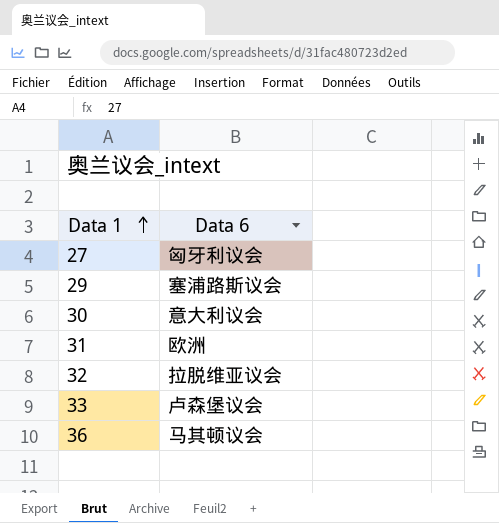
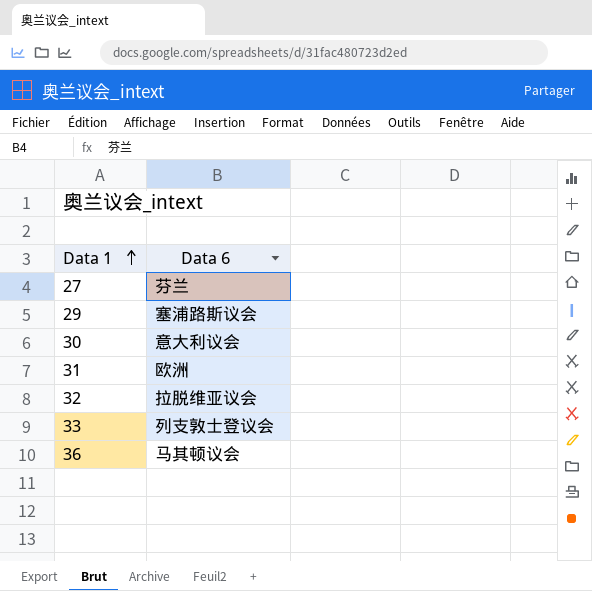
27 | Data 6: 匈牙利议会 -> 芬兰
33 | Data 6: 卢森堡议会 -> 列支敦士登议会

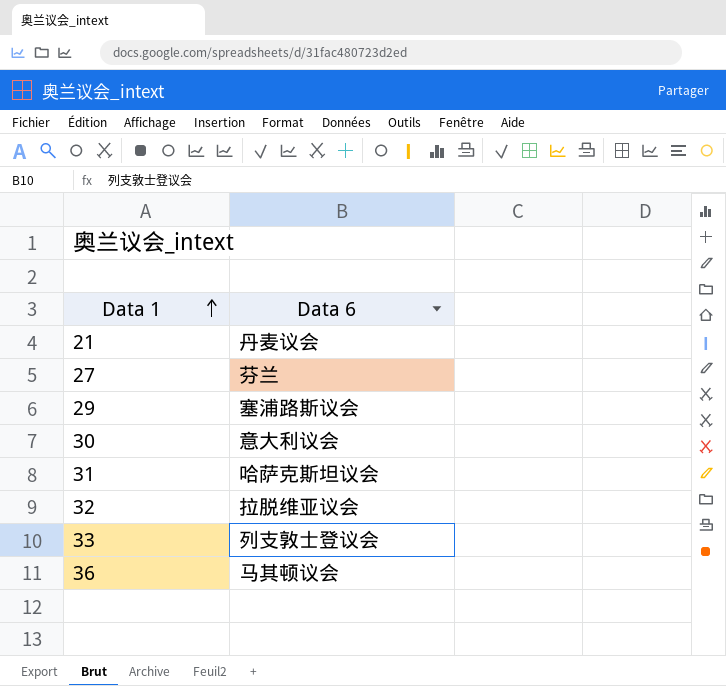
row 21: none -> 丹麦议会
31 | Data 6: 欧洲 -> 哈萨克斯坦议会

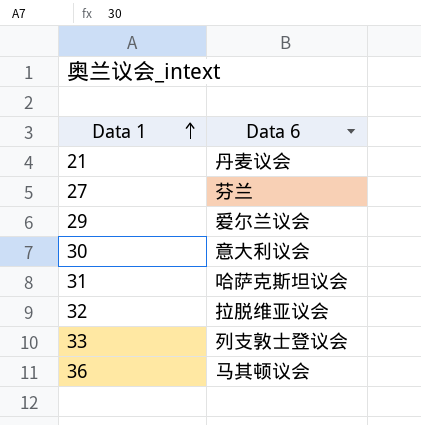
29 | Data 6: 塞浦路斯议会 -> 爱尔兰议会

